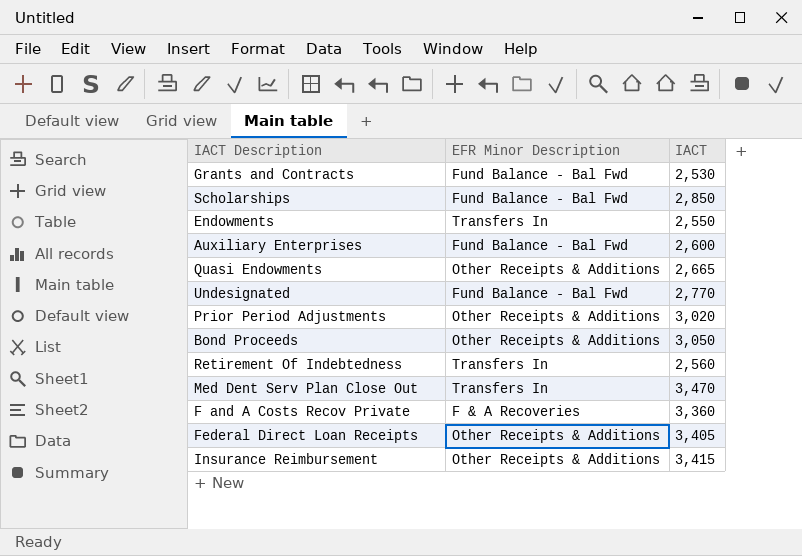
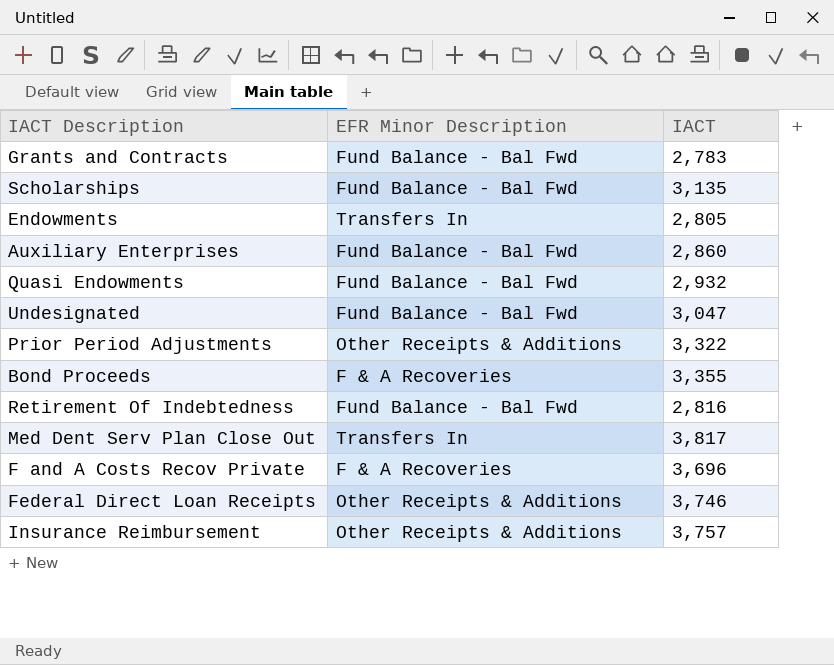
Grants and Contracts | IACT: 2,530 -> 2,783
Scholarships | IACT: 2,850 -> 3,135
Endowments | IACT: 2,550 -> 2,805
Auxiliary Enterprises | IACT: 2,600 -> 2,860
Quasi Endowments | EFR Minor Description: Other Receipts & Additions -> Fund Balance - Bal Fwd
Quasi Endowments | IACT: 2,665 -> 2,932
Undesignated | IACT: 2,770 -> 3,047
Prior Period Adjustments | IACT: 3,020 -> 3,322
Bond Proceeds | EFR Minor Description: Other Receipts & Additions -> F & A Recoveries
Bond Proceeds | IACT: 3,050 -> 3,355
Retirement Of Indebtedness | EFR Minor Description: Transfers In -> Fund Balance - Bal Fwd
Retirement Of Indebtedness | IACT: 2,560 -> 2,816
Med Dent Serv Plan Close Out | IACT: 3,470 -> 3,817
F and A Costs Recov Private | IACT: 3,360 -> 3,696
Federal Direct Loan Receipts | IACT: 3,405 -> 3,746
Insurance Reimbursement | IACT: 3,415 -> 3,757

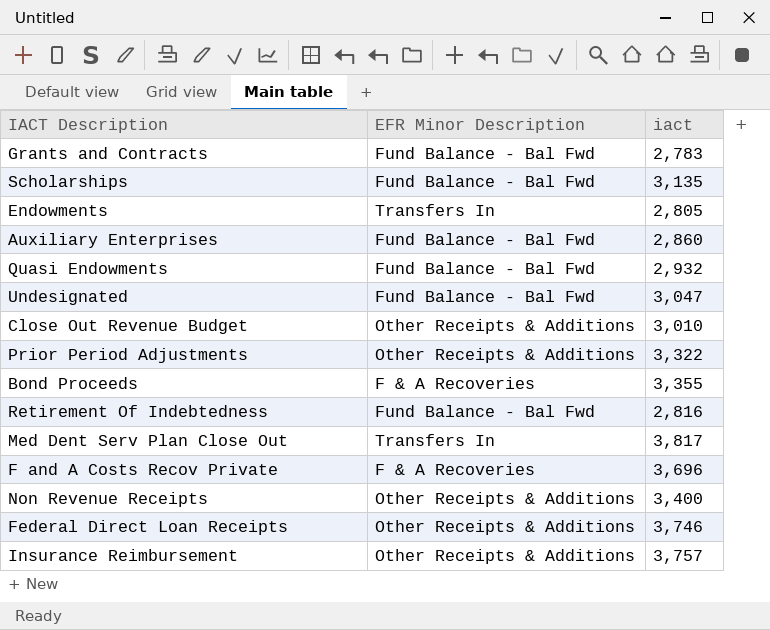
column name: IACT -> iact
row Close Out Revenue Budget: none -> Other Receipts & Additions | 3,010
row Non Revenue Receipts: none -> Other Receipts & Additions | 3,400

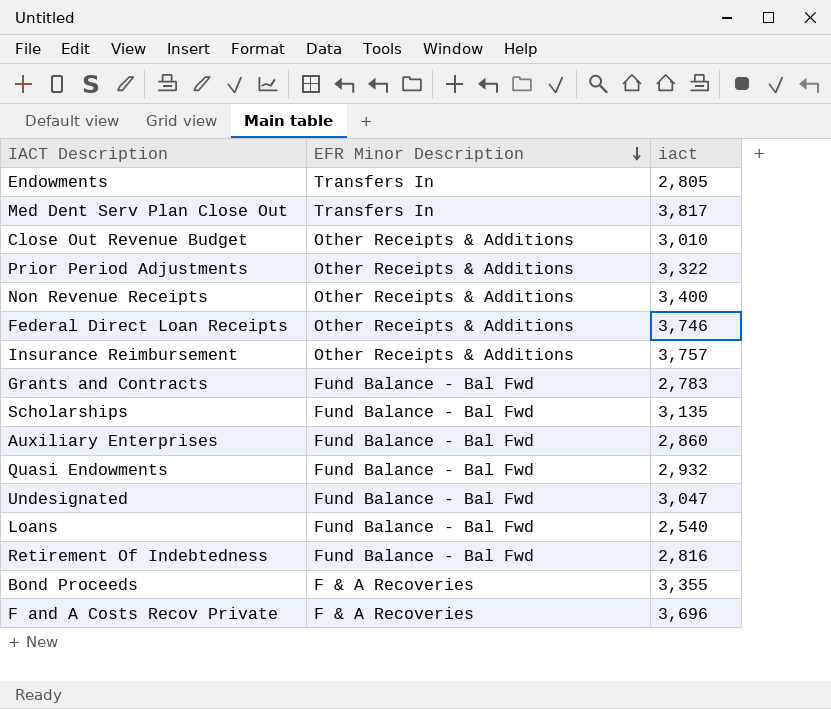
row order: none -> EFR Minor Description descending
row Loans: none -> Fund Balance - Bal Fwd | 2,540

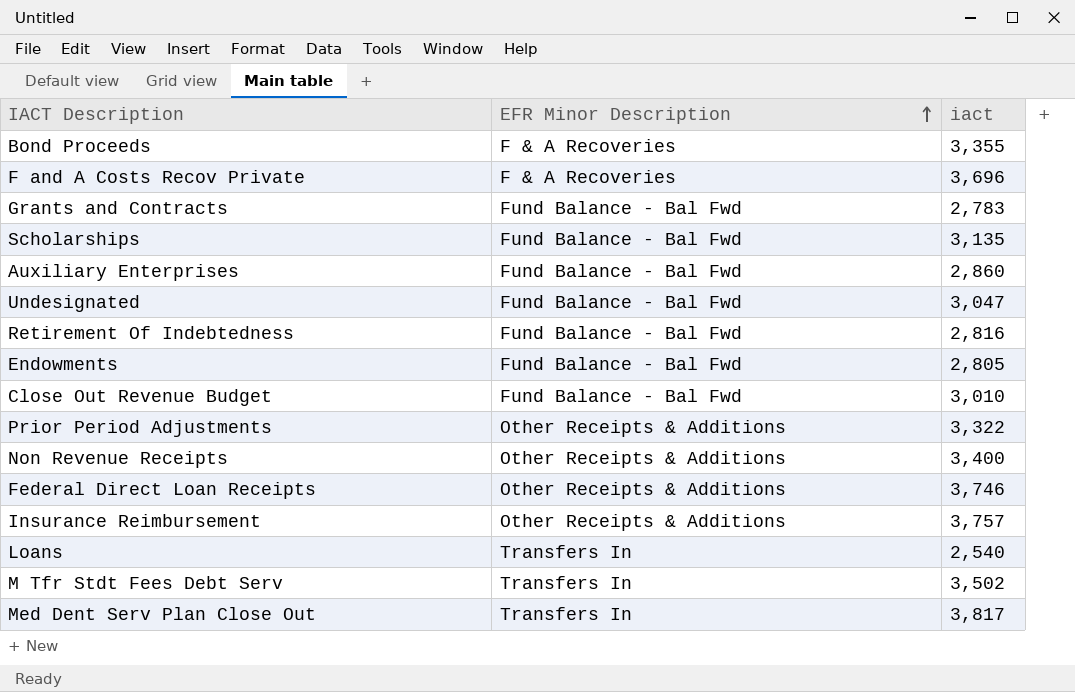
row order: EFR Minor Description descending -> EFR Minor Description ascending
row Quasi Endowments: Fund Balance - Bal Fwd | 2,932 -> none
Endowments | EFR Minor Description: Transfers In -> Fund Balance - Bal Fwd
Close Out Revenue Budget | EFR Minor Description: Other Receipts & Additions -> Fund Balance - Bal Fwd
Loans | EFR Minor Description: Fund Balance - Bal Fwd -> Transfers In
row M Tfr Stdt Fees Debt Serv: none -> Transfers In | 3,502

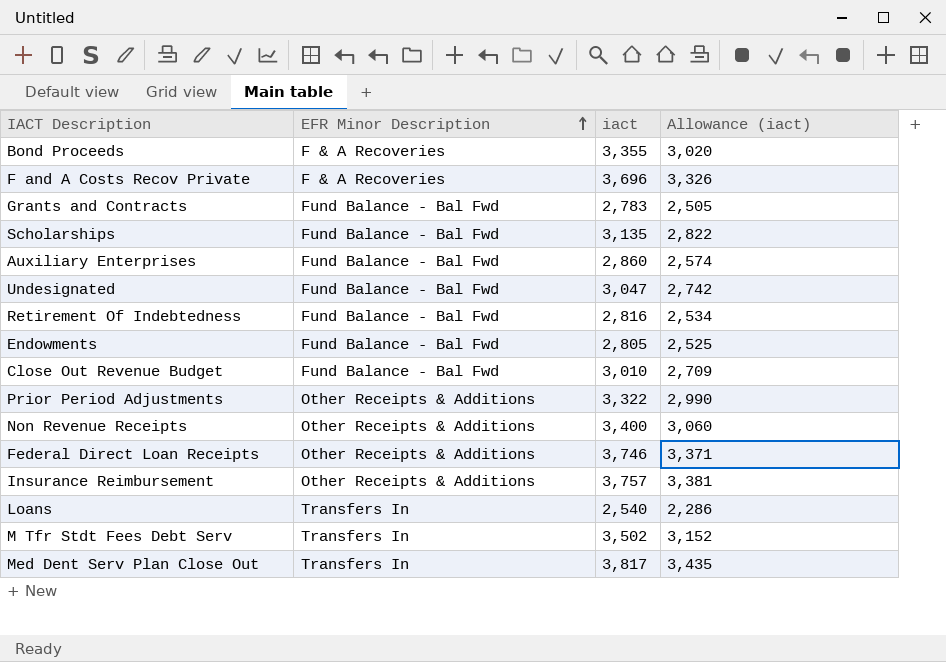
column Allowance (iact) | formula: none -> [iact] * 0.9

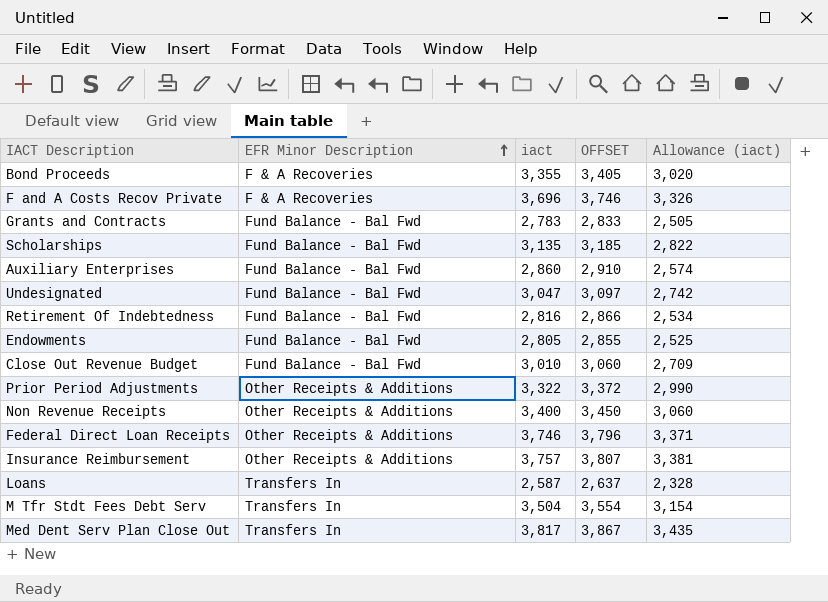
column OFFSET | formula: none -> [iact] + 50
Loans | iact: 2,540 -> 2,587
Loans | Allowance (iact): 2,286 -> 2,328
M Tfr Stdt Fees Debt Serv | iact: 3,502 -> 3,504
M Tfr Stdt Fees Debt Serv | Allowance (iact): 3,152 -> 3,154

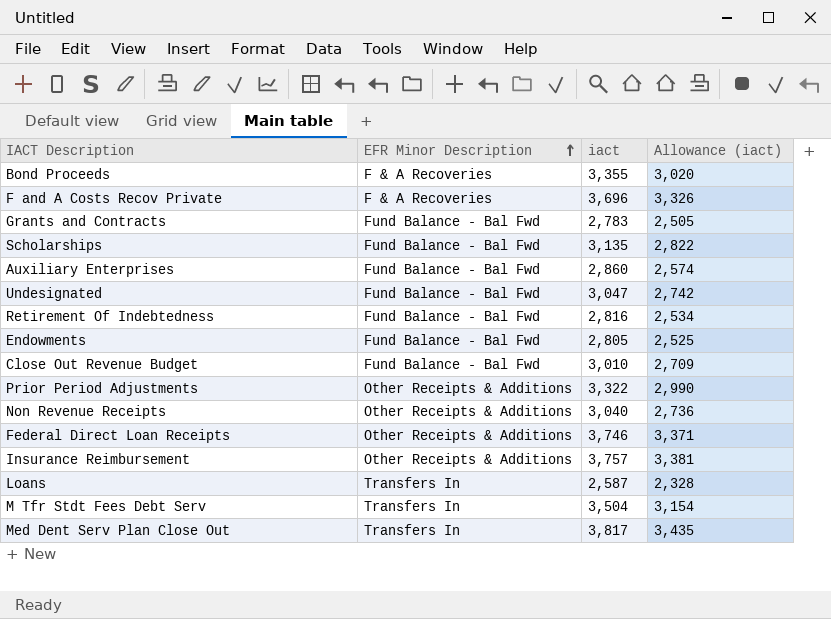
column OFFSET | formula: [iact] + 50 -> none
Non Revenue Receipts | iact: 3,400 -> 3,040
Non Revenue Receipts | Allowance (iact): 3,060 -> 2,736

